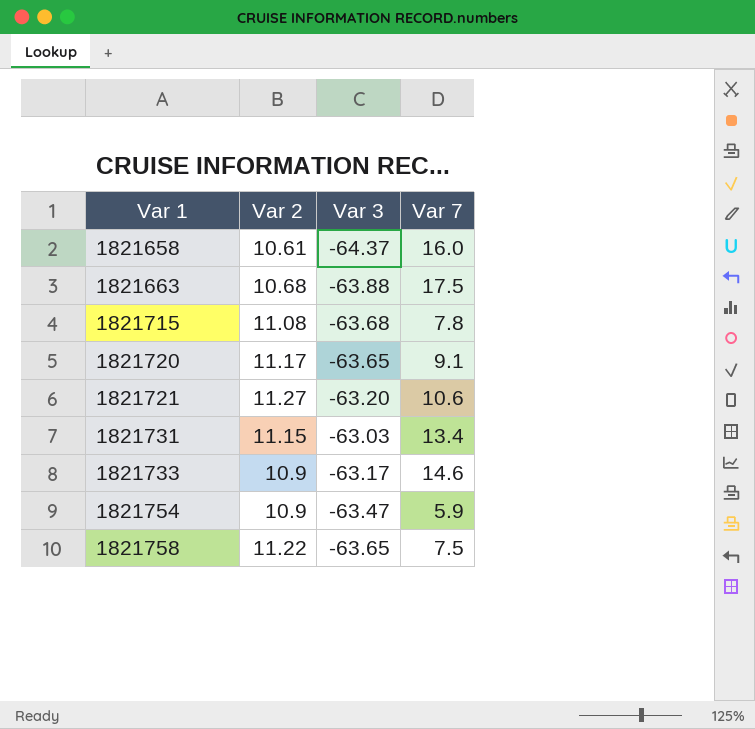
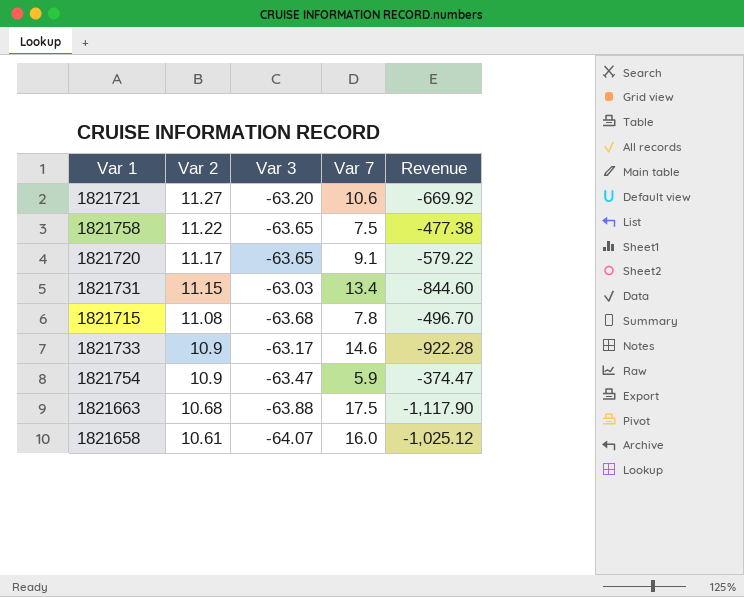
row order: Var 1 ascending -> Var 2 descending
column Revenue | formula: none -> [Var 3] * [Var 7]
1821658 | Var 3: -64.37 -> -64.07

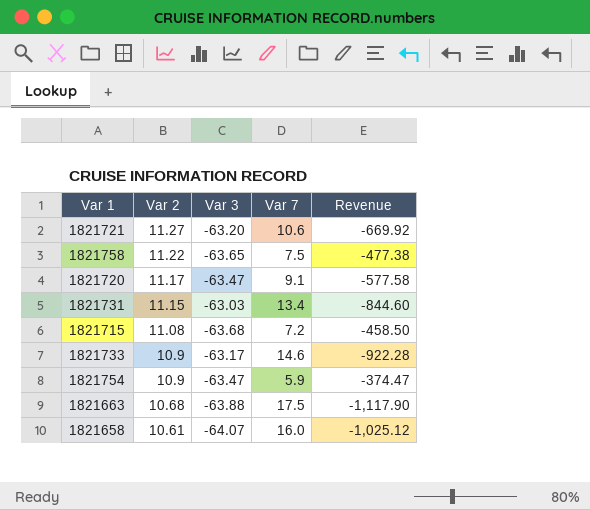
1821720 | Var 3: -63.65 -> -63.47
1821720 | Revenue: -579.22 -> -577.58
1821715 | Var 7: 7.8 -> 7.2
1821715 | Revenue: -496.70 -> -458.50

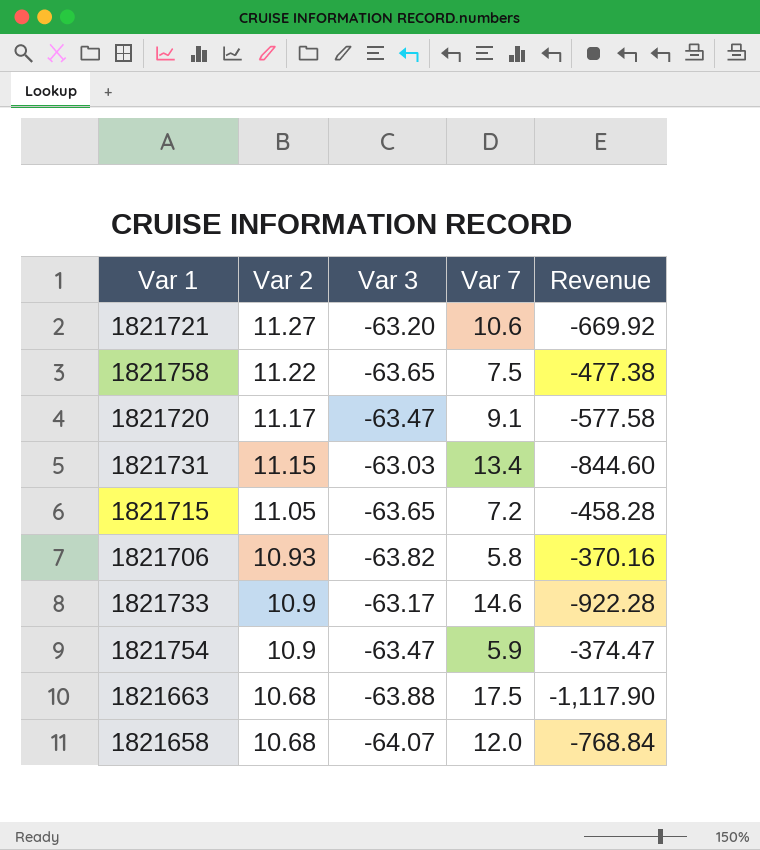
1821715 | Var 2: 11.08 -> 11.05
1821715 | Var 3: -63.68 -> -63.65
1821715 | Revenue: -458.50 -> -458.28
row 1821706: none -> 10.93 | -63.82 | 5.8 | -370.16
1821658 | Var 2: 10.61 -> 10.68
1821658 | Var 7: 16.0 -> 12.0
1821658 | Revenue: -1,025.12 -> -768.84

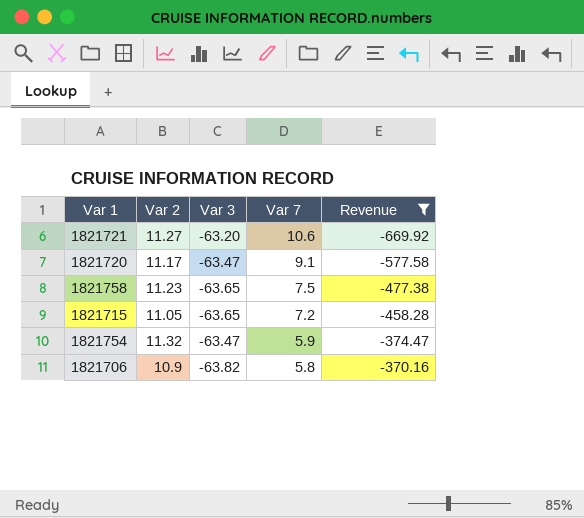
filter: none -> Revenue >= -669.92
row order: Var 2 descending -> Var 7 descending
1821758 | Var 2: 11.22 -> 11.23
1821754 | Var 2: 10.9 -> 11.32
1821706 | Var 2: 10.93 -> 10.9

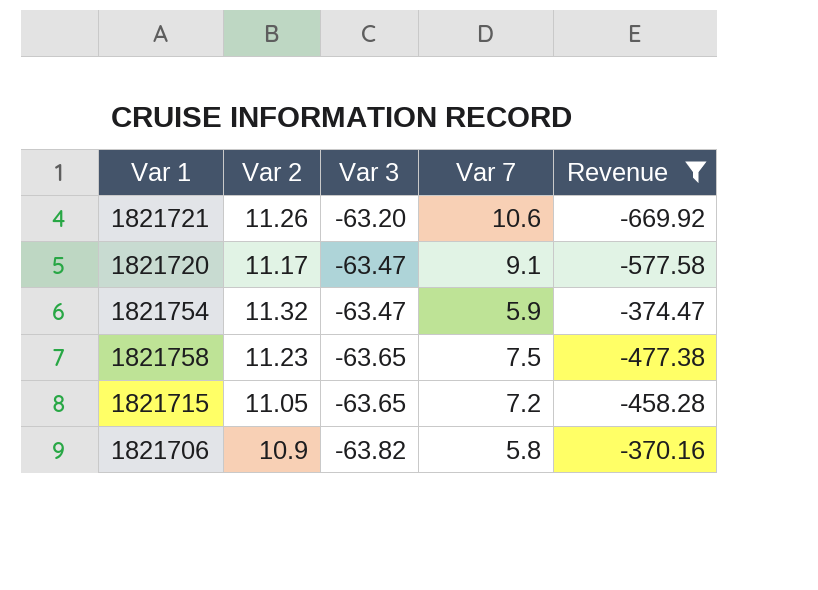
row order: Var 7 descending -> Var 3 descending
1821721 | Var 2: 11.27 -> 11.26

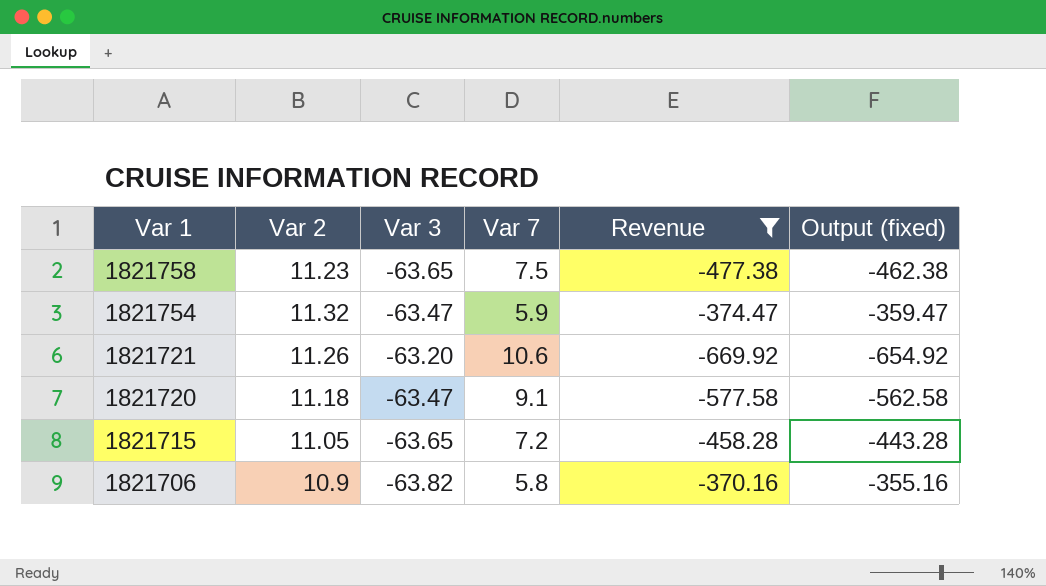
row order: Var 3 descending -> Var 1 descending
column Output (fixed) | formula: none -> [Revenue] + 15
1821720 | Var 2: 11.17 -> 11.18

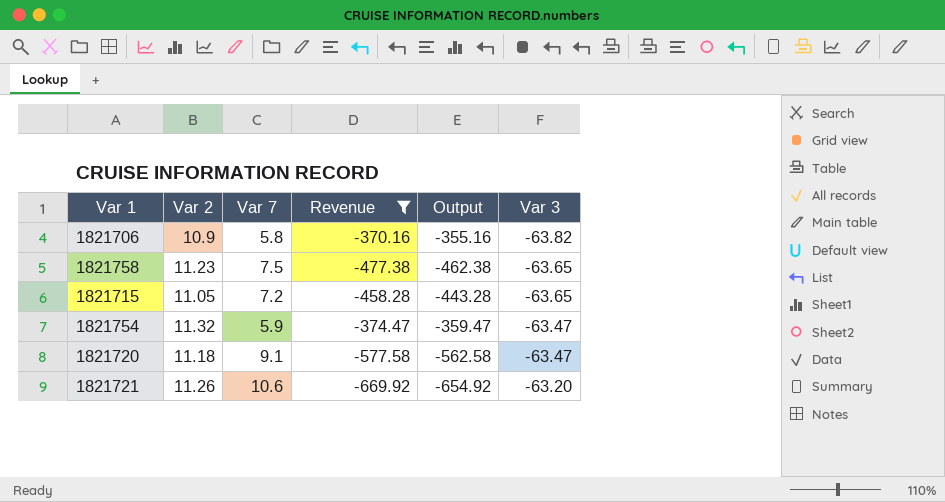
row order: Var 1 descending -> Var 3 ascending
column name: Output (fixed) -> Output
column Var 3 | position: 3 -> 6

